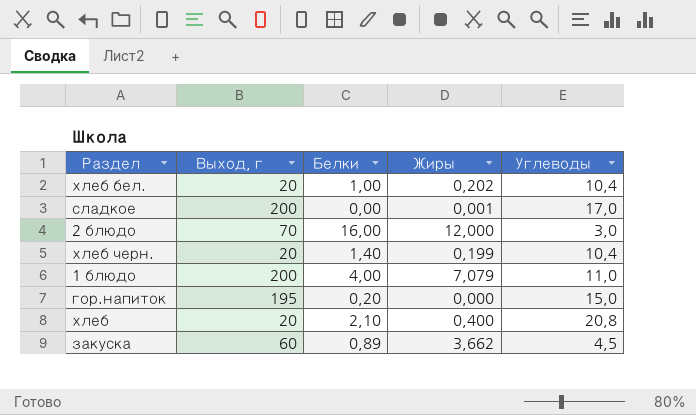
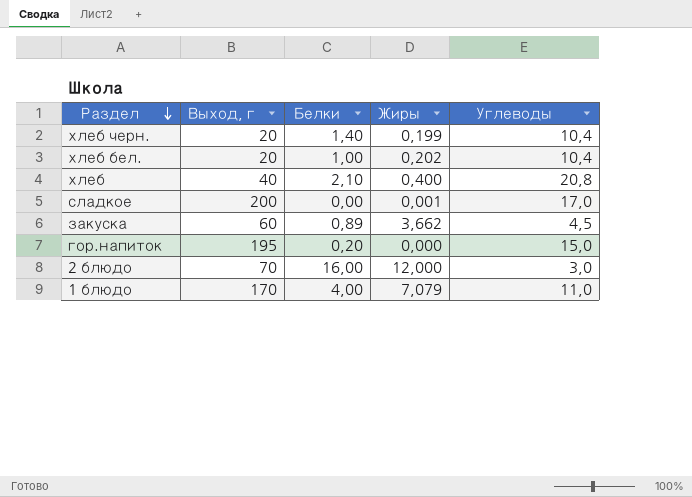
row order: none -> Раздел descending
хлеб | Выход, г: 20 -> 40
1 блюдо | Выход, г: 200 -> 170

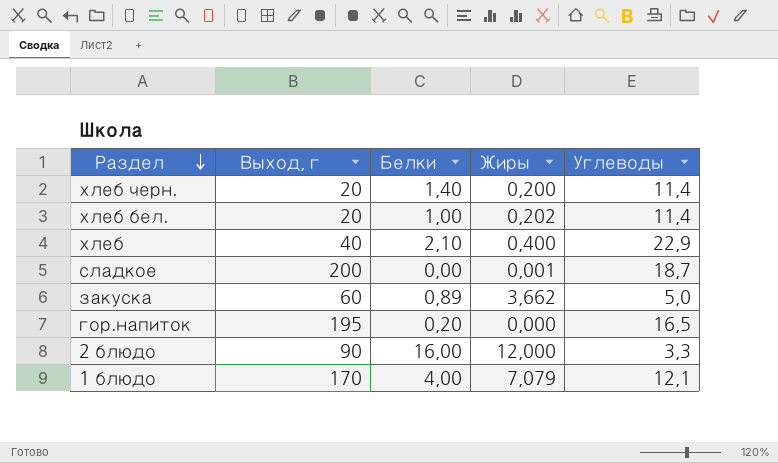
хлеб черн. | Жиры: 0,199 -> 0,200
хлеб черн. | Углеводы: 10,4 -> 11,4
хлеб бел. | Углеводы: 10,4 -> 11,4
хлеб | Углеводы: 20,8 -> 22,9
сладкое | Углеводы: 17,0 -> 18,7
закуска | Углеводы: 4,5 -> 5,0
гор.напиток | Углеводы: 15,0 -> 16,5
2 блюдо | Выход, г: 70 -> 90
2 блюдо | Углеводы: 3,0 -> 3,3
1 блюдо | Углеводы: 11,0 -> 12,1

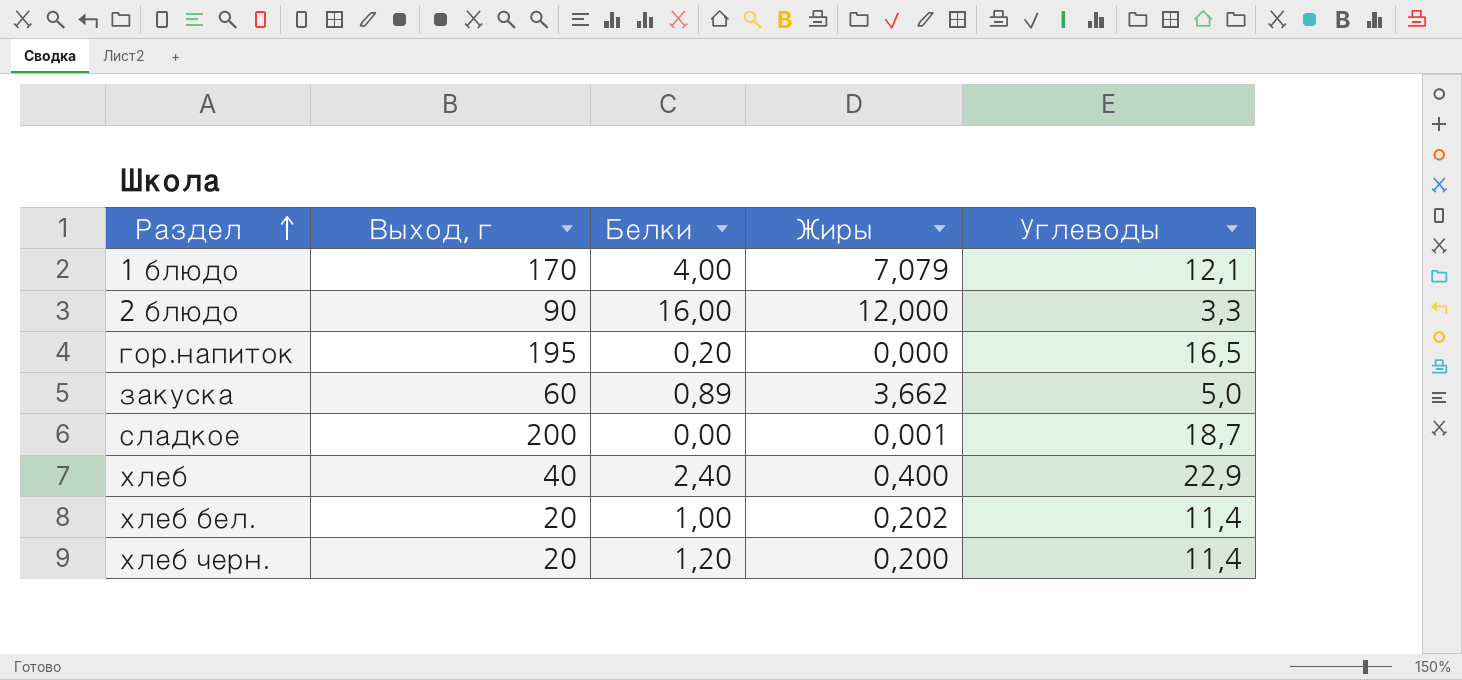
row order: Раздел descending -> Раздел ascending
хлеб | Белки: 2,10 -> 2,40
хлеб черн. | Белки: 1,40 -> 1,20

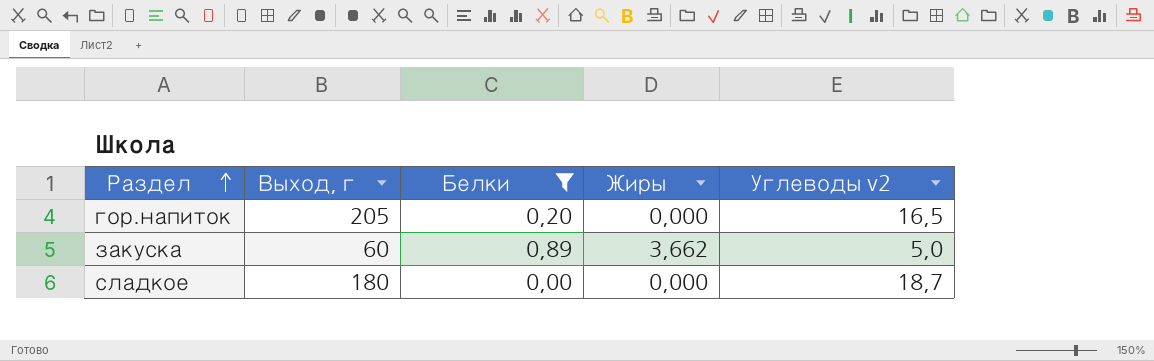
filter: none -> Белки <= 0,89
column name: Углеводы -> Углеводы v2
гор.напиток | Выход, г: 195 -> 205
сладкое | Выход, г: 200 -> 180
сладкое | Жиры: 0,001 -> 0,000

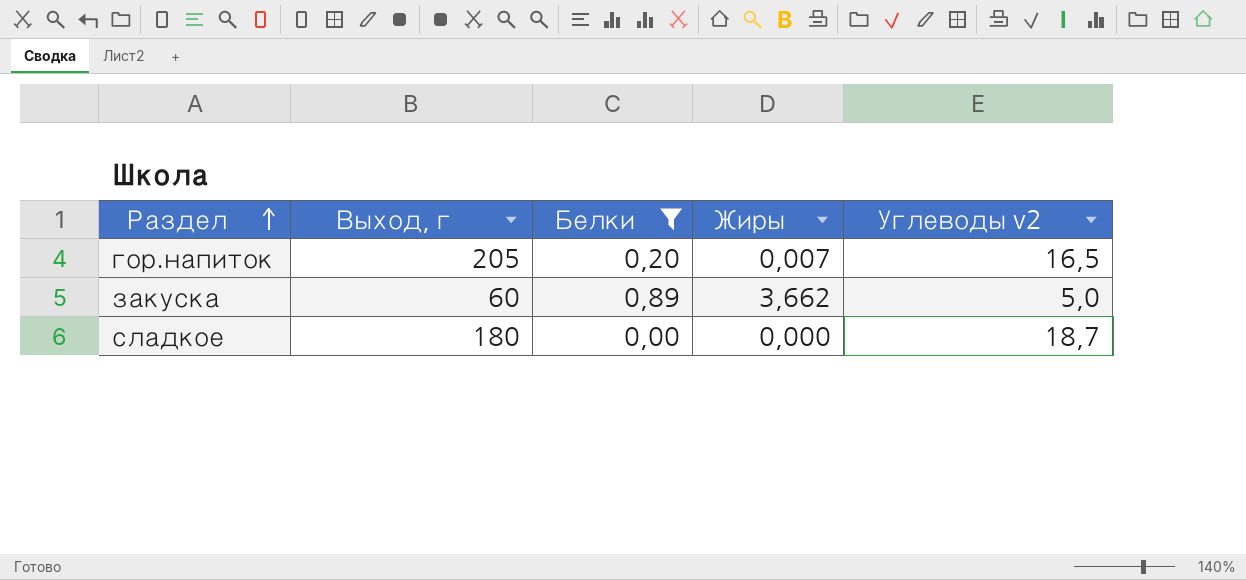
гор.напиток | Жиры: 0,000 -> 0,007

